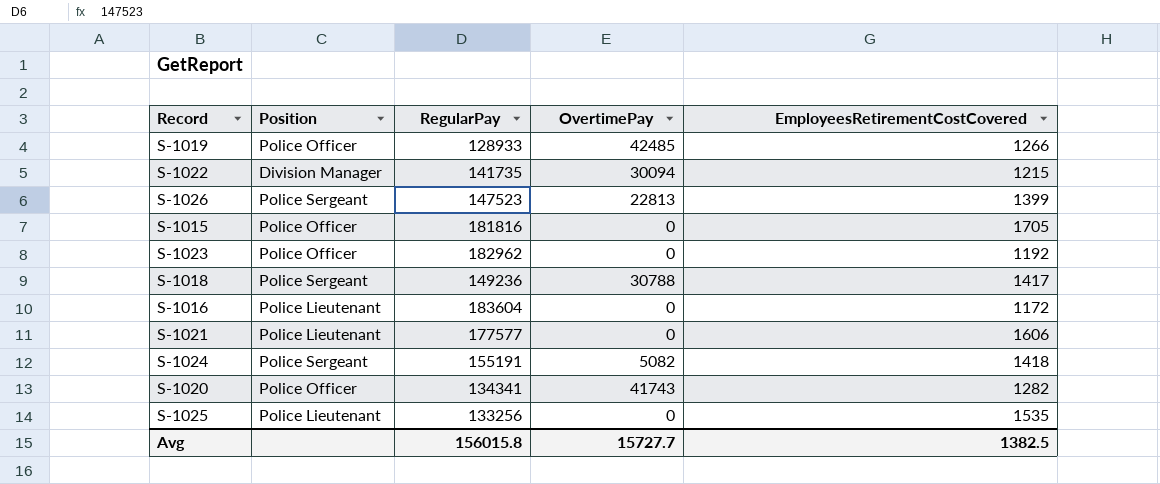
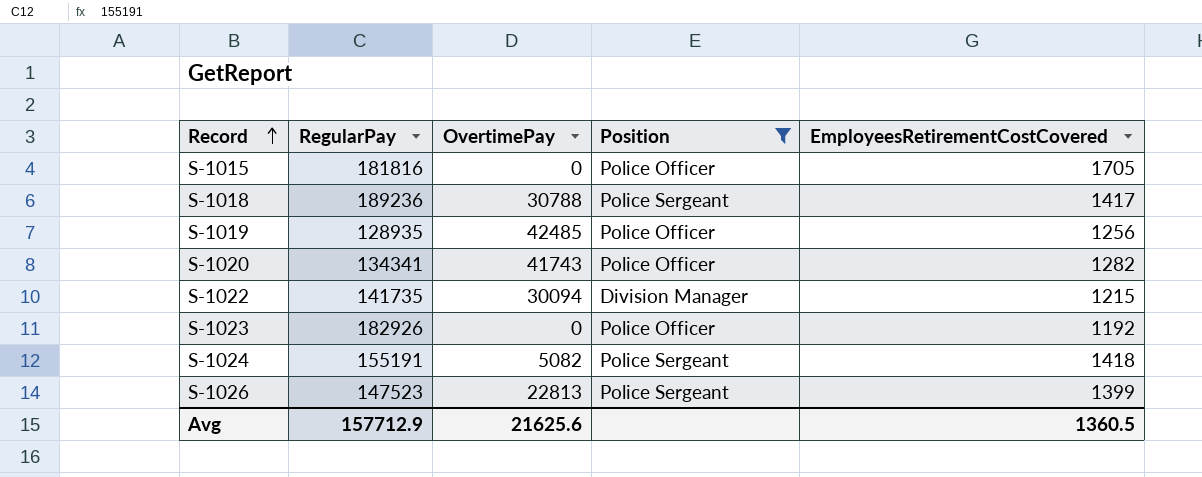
filter: none -> Position != Police Lieutenant
row order: none -> Record ascending
column Position | position: 2 -> 4
S-1018 | RegularPay: 149236 -> 189236
S-1019 | RegularPay: 128933 -> 128935
S-1019 | EmployeesRetirementCostCovered: 1266 -> 1256
S-1023 | RegularPay: 182962 -> 182926
Avg | RegularPay: 156015.8 -> 157712.9
Avg | OvertimePay: 15727.7 -> 21625.6
Avg | EmployeesRetirementCostCovered: 1382.5 -> 1360.5

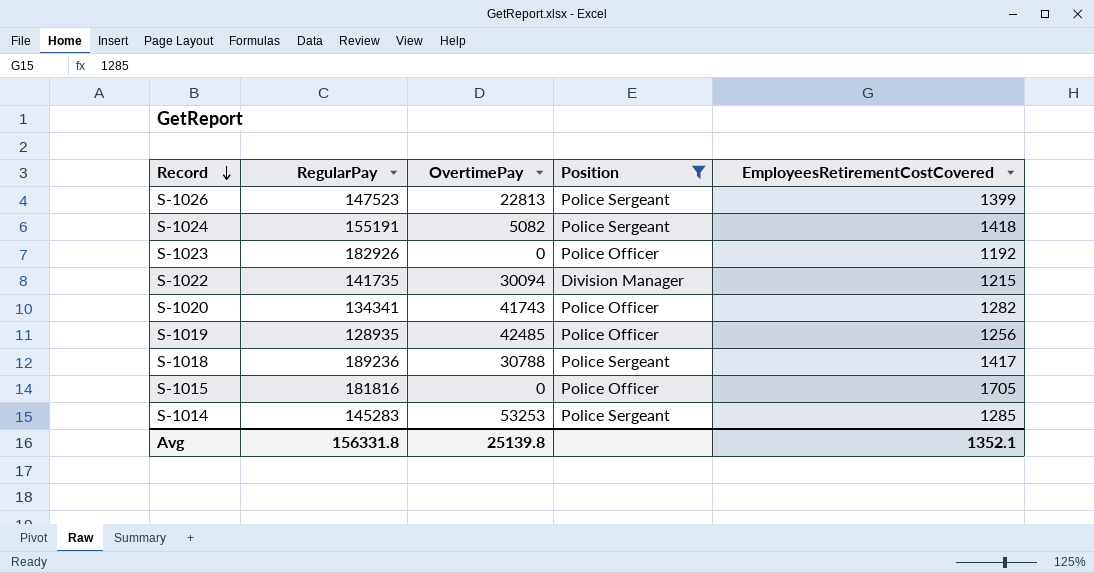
row order: Record ascending -> Record descending
row S-1014: none -> 145283 | 53253 | Police Sergeant | 1285
Avg | RegularPay: 157712.9 -> 156331.8
Avg | OvertimePay: 21625.6 -> 25139.8
Avg | EmployeesRetirementCostCovered: 1360.5 -> 1352.1

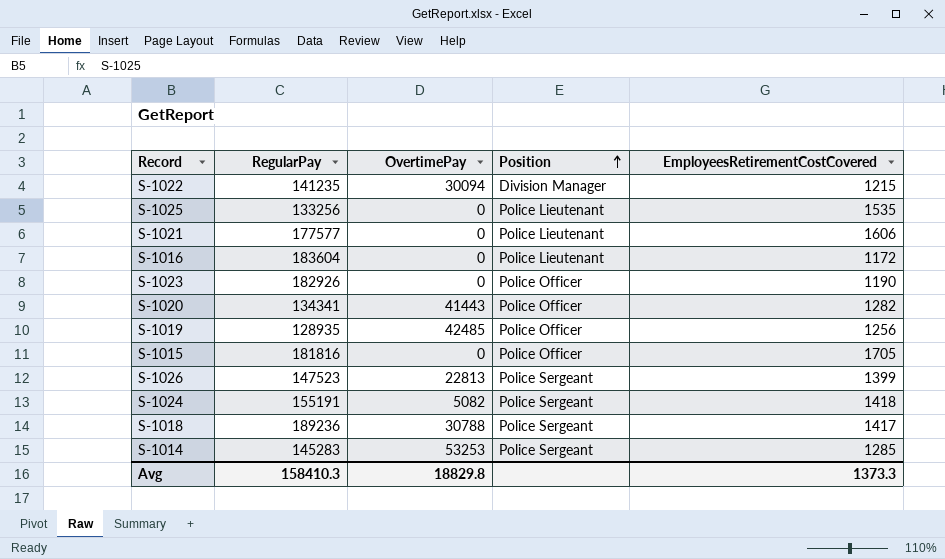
filter: Position != Police Lieutenant -> none
row order: Record descending -> Position ascending
S-1022 | RegularPay: 141735 -> 141235
S-1023 | EmployeesRetirementCostCovered: 1192 -> 1190
S-1020 | OvertimePay: 41743 -> 41443
Avg | RegularPay: 156331.8 -> 158410.3
Avg | OvertimePay: 25139.8 -> 18829.8
Avg | EmployeesRetirementCostCovered: 1352.1 -> 1373.3

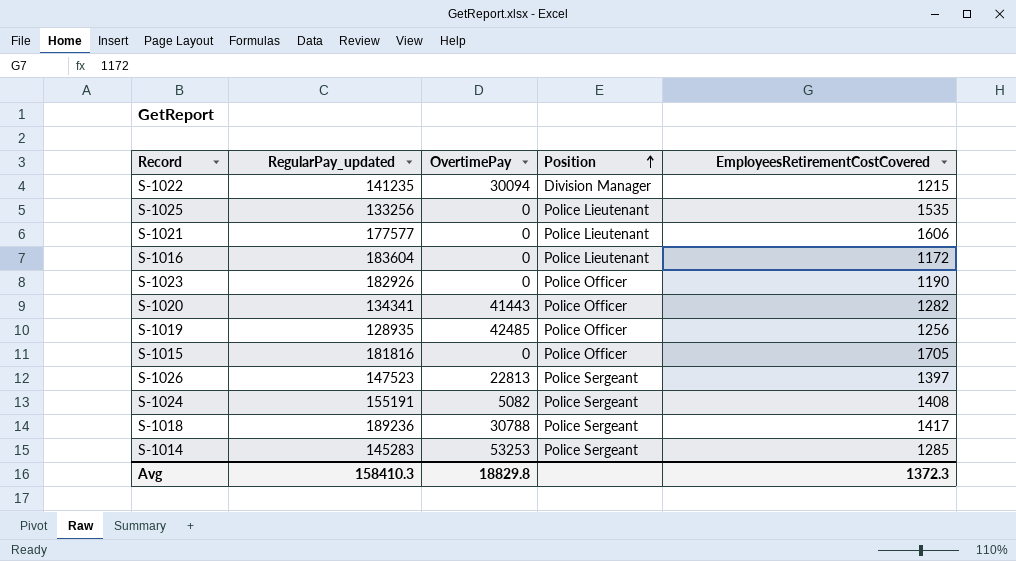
column name: RegularPay -> RegularPay_updated
S-1026 | EmployeesRetirementCostCovered: 1399 -> 1397
S-1024 | EmployeesRetirementCostCovered: 1418 -> 1408
Avg | EmployeesRetirementCostCovered: 1373.3 -> 1372.3

